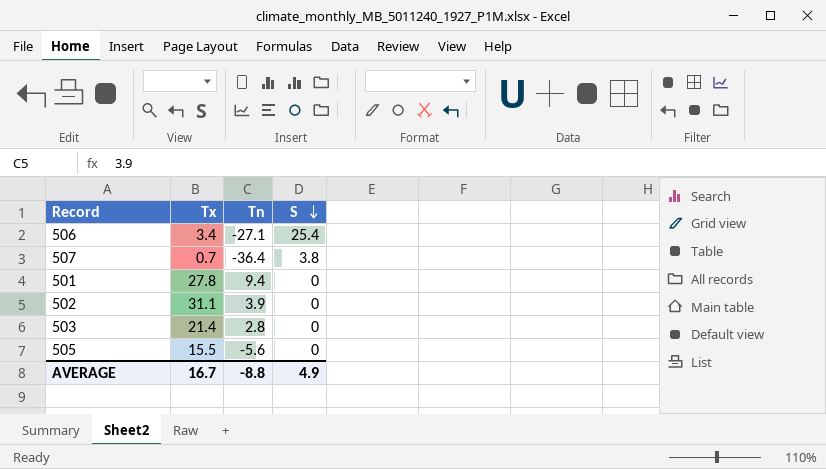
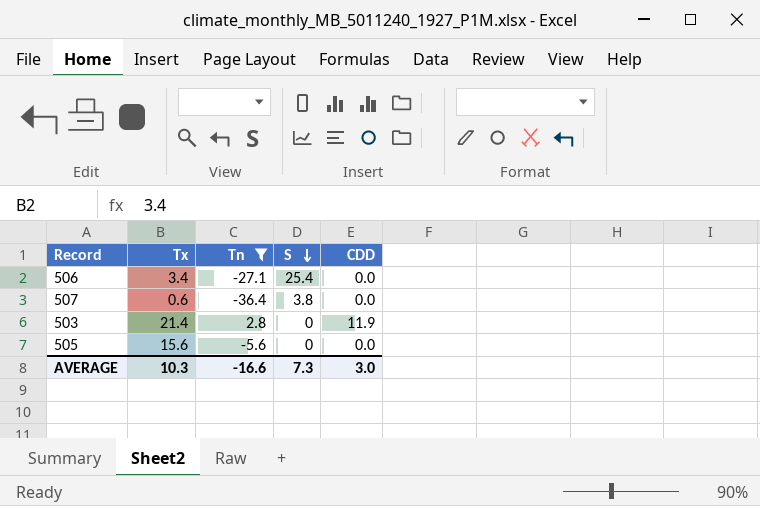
filter: none -> Tn <= 2.8
column CDD | position: none -> 5
507 | Tx: 0.7 -> 0.6
505 | Tx: 15.5 -> 15.6
AVERAGE | Tx: 16.7 -> 10.3
AVERAGE | Tn: -8.8 -> -16.6
AVERAGE | S: 4.9 -> 7.3

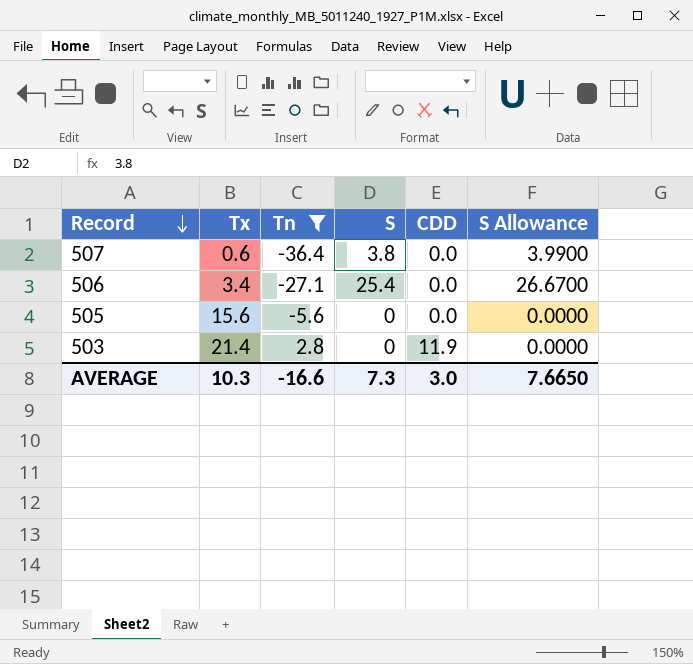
row order: S descending -> Record descending
column S Allowance | formula: none -> [S] * 1.05

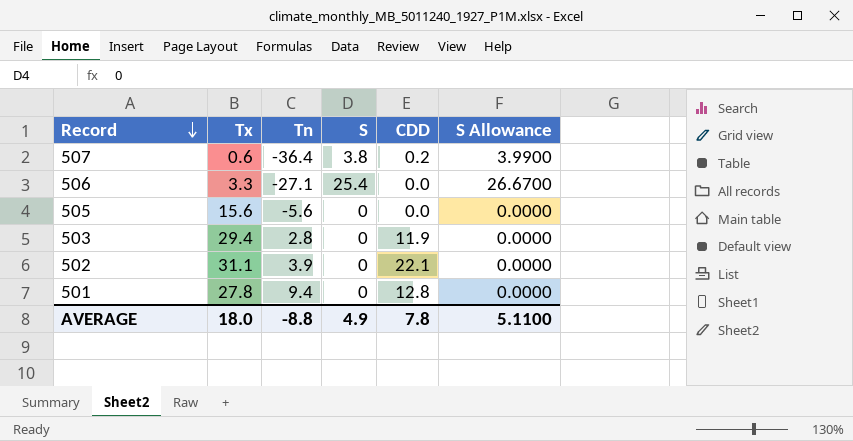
filter: Tn <= 2.8 -> none
507 | CDD: 0.0 -> 0.2
506 | Tx: 3.4 -> 3.3
503 | Tx: 21.4 -> 29.4
AVERAGE | Tx: 10.3 -> 18.0
AVERAGE | Tn: -16.6 -> -8.8
AVERAGE | S: 7.3 -> 4.9
AVERAGE | CDD: 3.0 -> 7.8
AVERAGE | S Allowance: 7.6650 -> 5.1100

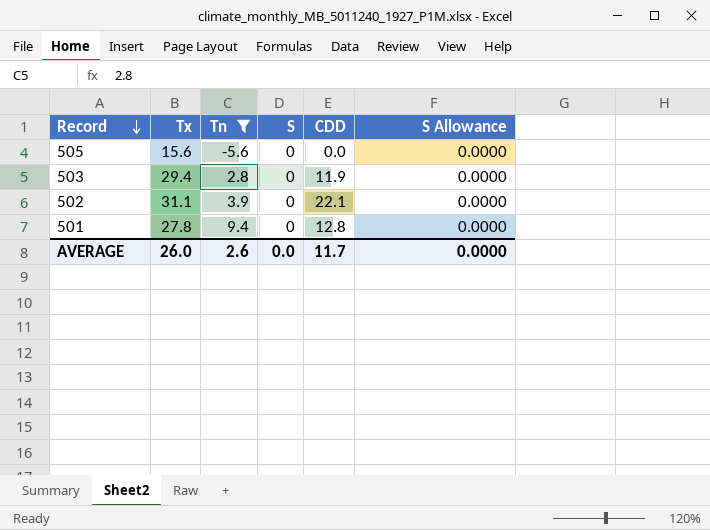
filter: none -> Tn >= -5.6
AVERAGE | Tx: 18.0 -> 26.0
AVERAGE | Tn: -8.8 -> 2.6
AVERAGE | S: 4.9 -> 0.0
AVERAGE | CDD: 7.8 -> 11.7
AVERAGE | S Allowance: 5.1100 -> 0.0000

